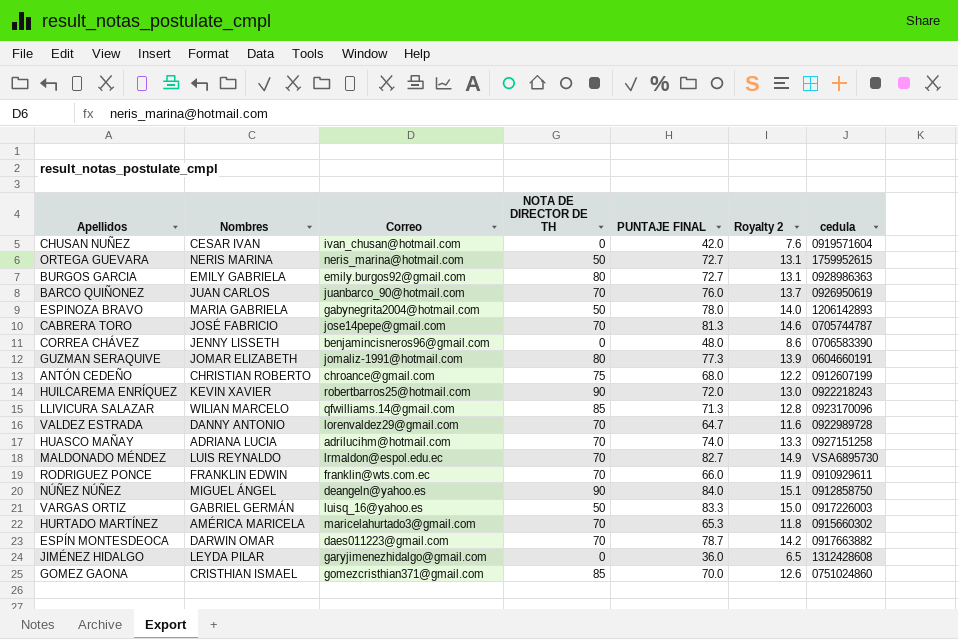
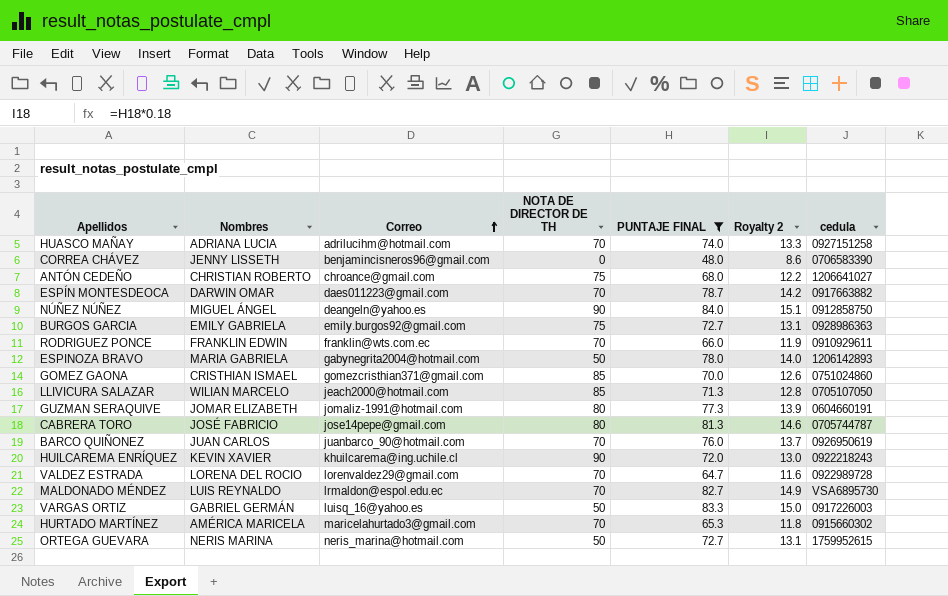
filter: none -> PUNTAJE FINAL >= 48.0
row order: none -> Correo ascending
ANTÓN CEDEÑO | cedula: 0912607199 -> 1206641027
BURGOS GARCIA | NOTA DE DIRECTOR DE TH: 80 -> 75
LLIVICURA SALAZAR | Correo: qfwilliams.14@gmail.com -> jeach2000@hotmail.com
LLIVICURA SALAZAR | cedula: 0923170096 -> 0705107050
CABRERA TORO | NOTA DE DIRECTOR DE TH: 70 -> 80
HUILCAREMA ENRÍQUEZ | Correo: robertbarros25@hotmail.com -> khuilcarema@ing.uchile.cl
VALDEZ ESTRADA | Nombres: DANNY ANTONIO -> LORENA DEL ROCIO

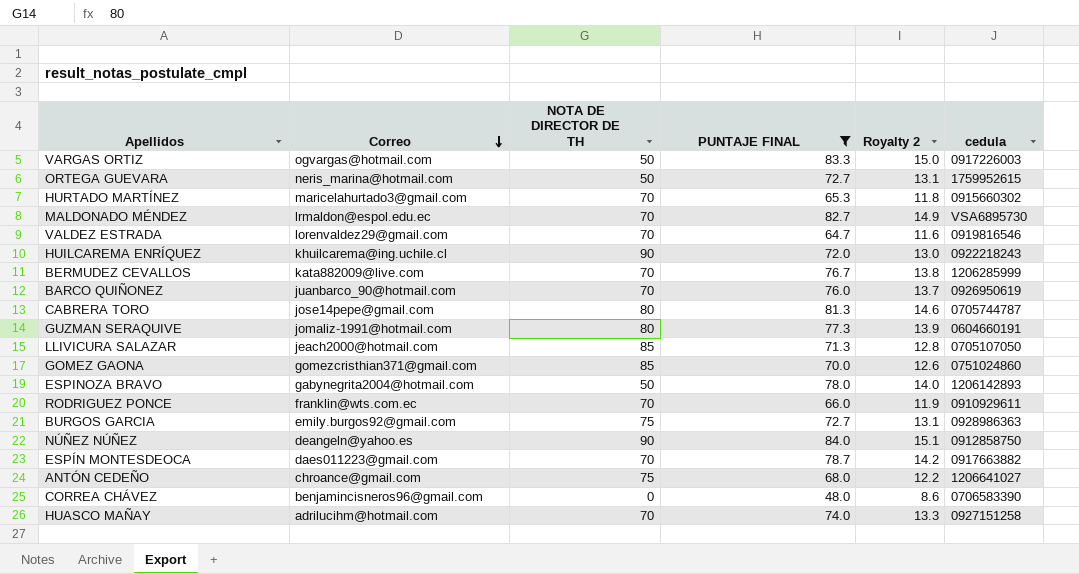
row order: Correo ascending -> Correo descending
column Nombres | position: 2 -> none
VARGAS ORTIZ | Correo: luisq_16@yahoo.es -> ogvargas@hotmail.com
VALDEZ ESTRADA | cedula: 0922989728 -> 0919816546
row BERMUDEZ CEVALLOS: none -> kata882009@live.com | 70 | 76.7 | 13.8 | 1206285999

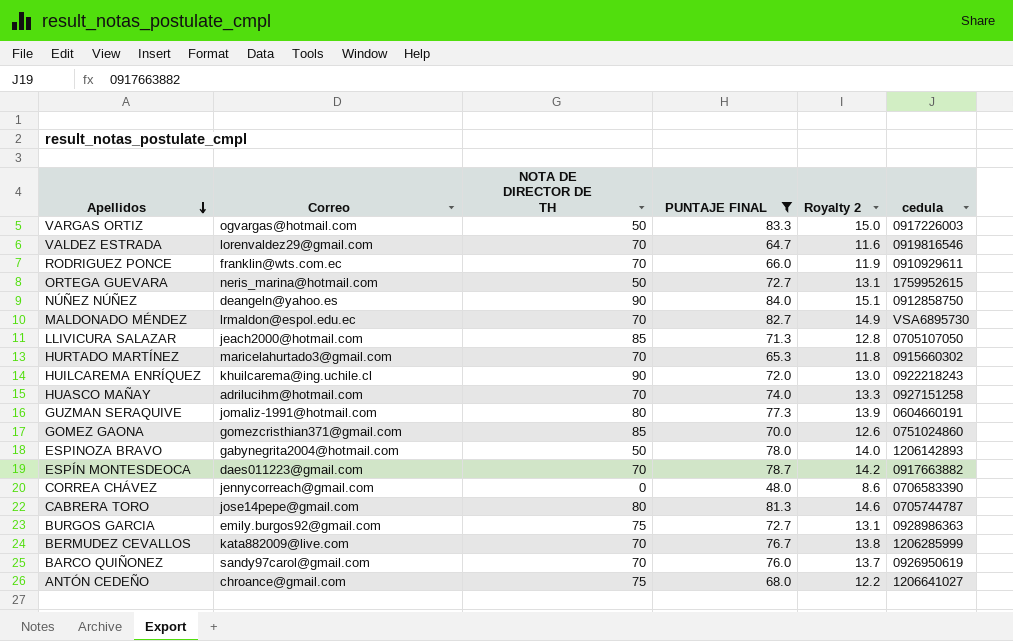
row order: Correo descending -> Apellidos descending
CORREA CHÁVEZ | Correo: benjamincisneros96@gmail.com -> jennycorreach@gmail.com
BARCO QUIÑONEZ | Correo: juanbarco_90@hotmail.com -> sandy97carol@gmail.com

